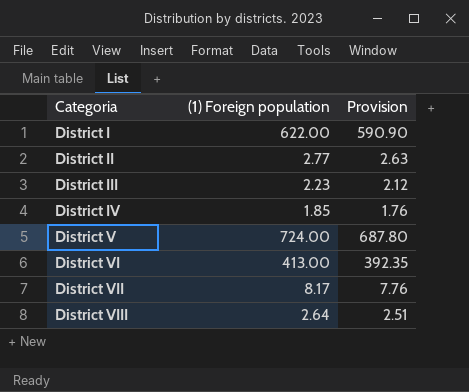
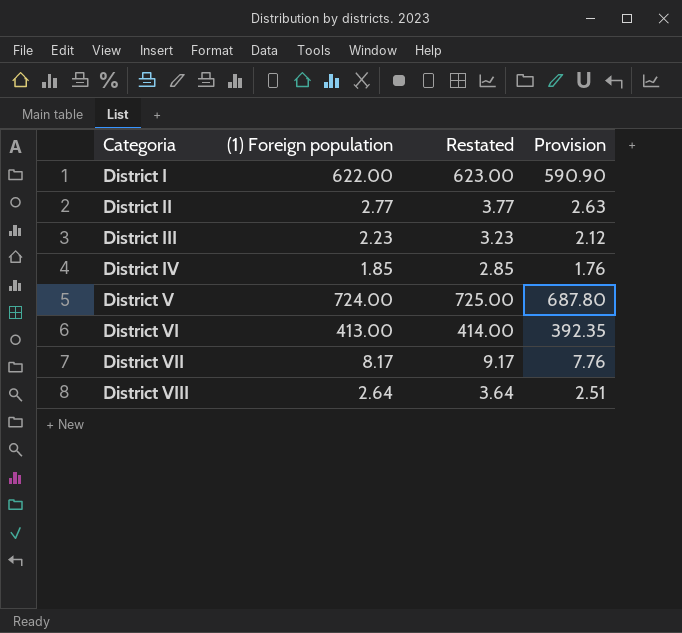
column Restated | formula: none -> [(1) Foreign population] + 1

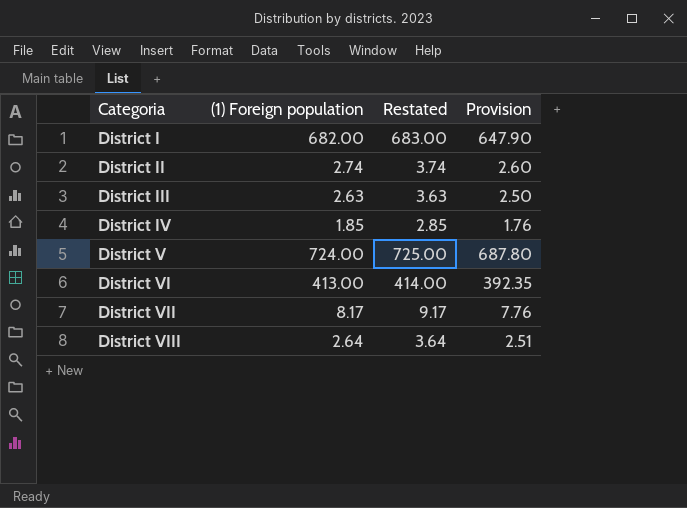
District I | (1) Foreign population: 622.00 -> 682.00
District I | Restated: 623.00 -> 683.00
District I | Provision: 590.90 -> 647.90
District II | (1) Foreign population: 2.77 -> 2.74
District II | Restated: 3.77 -> 3.74
District II | Provision: 2.63 -> 2.60
District III | (1) Foreign population: 2.23 -> 2.63
District III | Restated: 3.23 -> 3.63
District III | Provision: 2.12 -> 2.50

